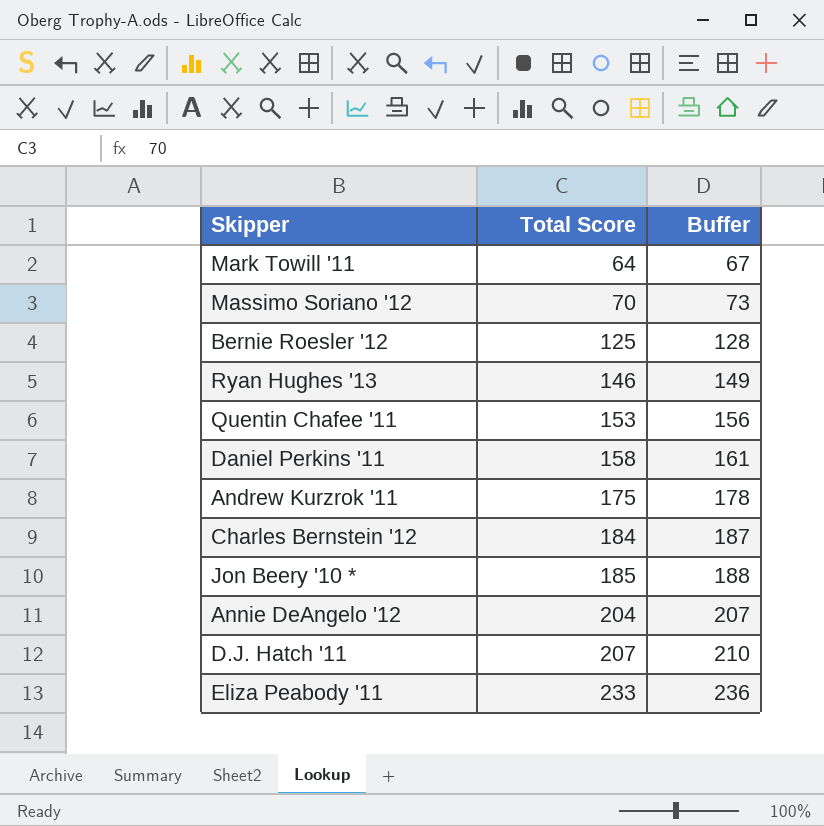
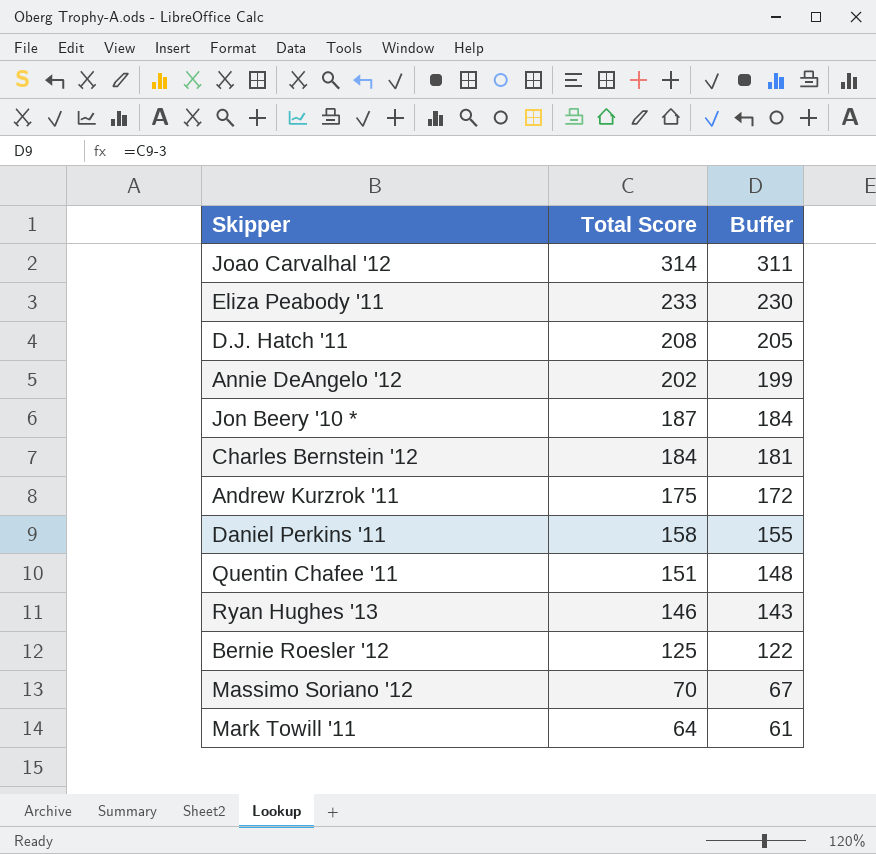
row order: Total Score ascending -> Total Score descending
column Buffer | formula: [Total Score] + 3 -> [Total Score] - 3
row Joao Carvalhal '12: none -> 314 | 311
D.J. Hatch '11 | Total Score: 207 -> 208
Annie DeAngelo '12 | Total Score: 204 -> 202
Jon Beery '10 * | Total Score: 185 -> 187
Quentin Chafee '11 | Total Score: 153 -> 151

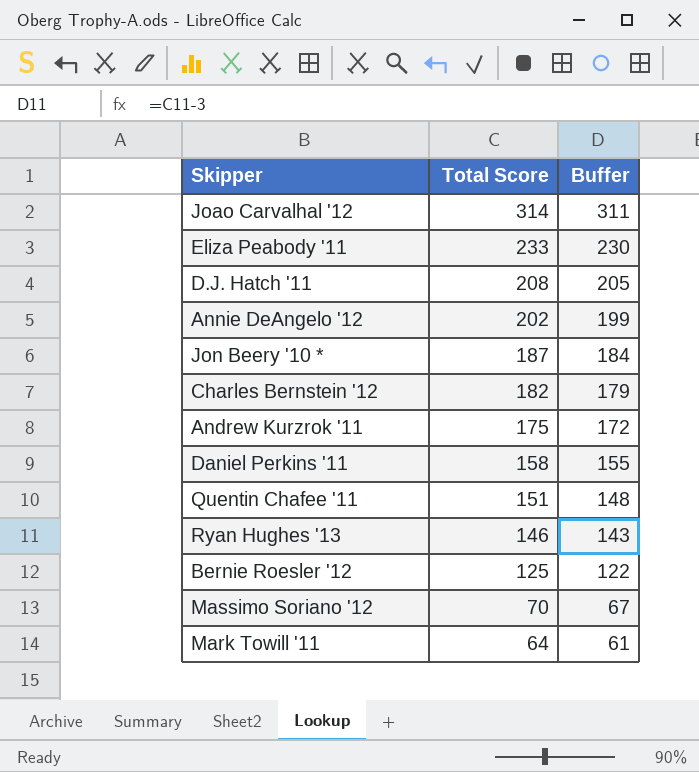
Charles Bernstein '12 | Total Score: 184 -> 182
Charles Bernstein '12 | Buffer: 181 -> 179

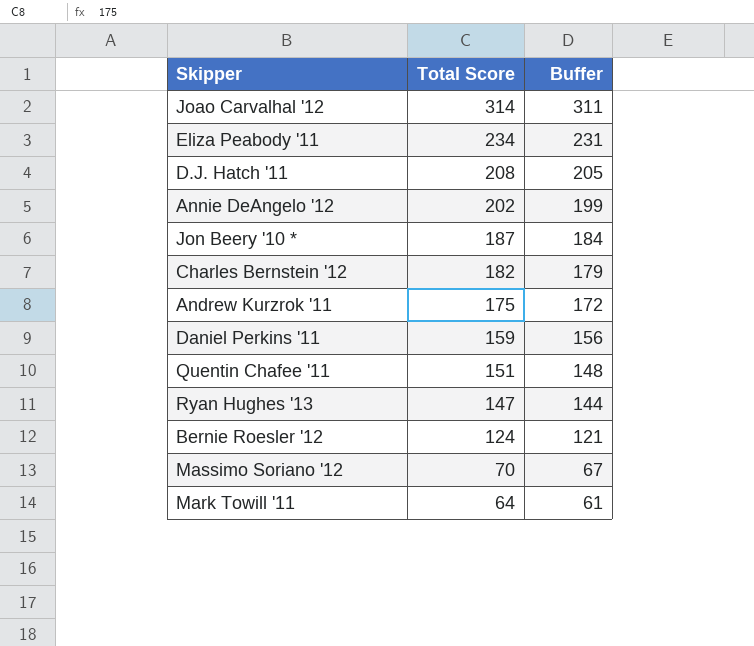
Eliza Peabody '11 | Total Score: 233 -> 234
Eliza Peabody '11 | Buffer: 230 -> 231
Daniel Perkins '11 | Total Score: 158 -> 159
Daniel Perkins '11 | Buffer: 155 -> 156
Ryan Hughes '13 | Total Score: 146 -> 147
Ryan Hughes '13 | Buffer: 143 -> 144
Bernie Roesler '12 | Total Score: 125 -> 124
Bernie Roesler '12 | Buffer: 122 -> 121

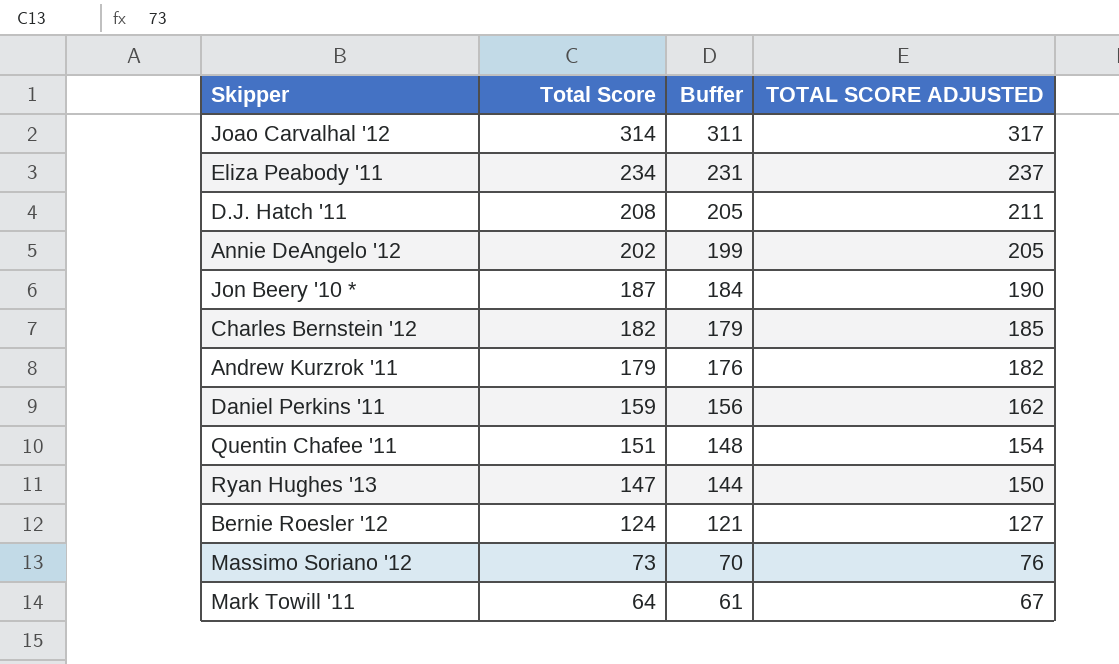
column TOTAL SCORE ADJUSTED | formula: none -> [Total Score] + 3
Andrew Kurzrok '11 | Total Score: 175 -> 179
Andrew Kurzrok '11 | Buffer: 172 -> 176
Massimo Soriano '12 | Total Score: 70 -> 73
Massimo Soriano '12 | Buffer: 67 -> 70

